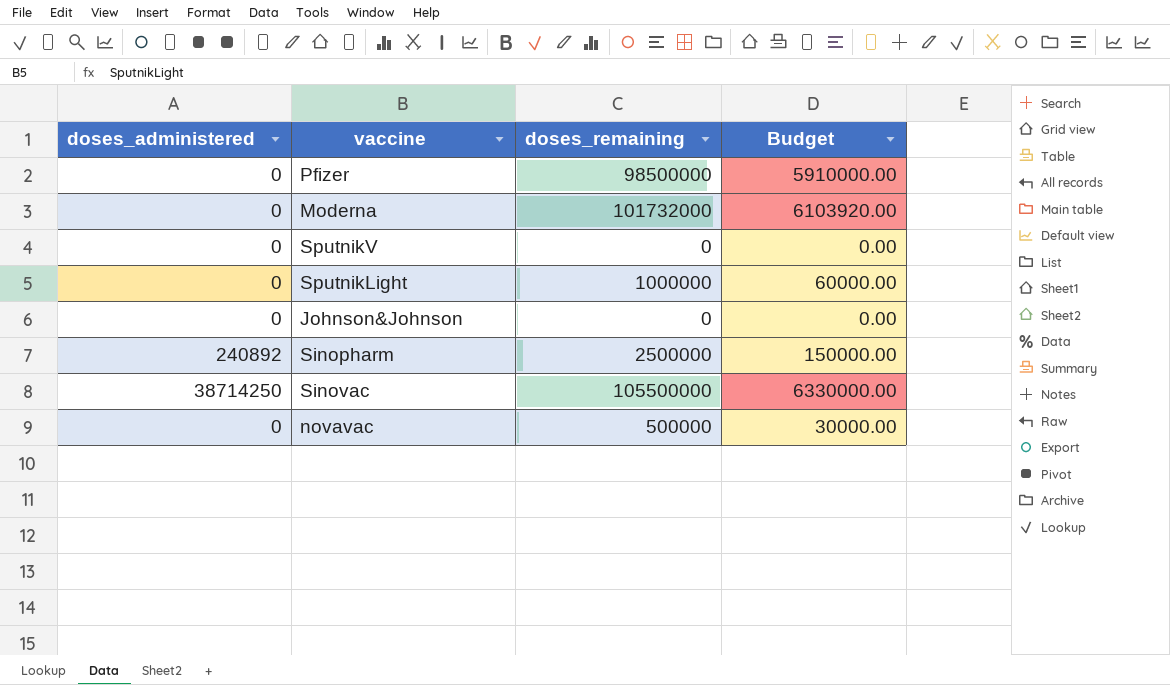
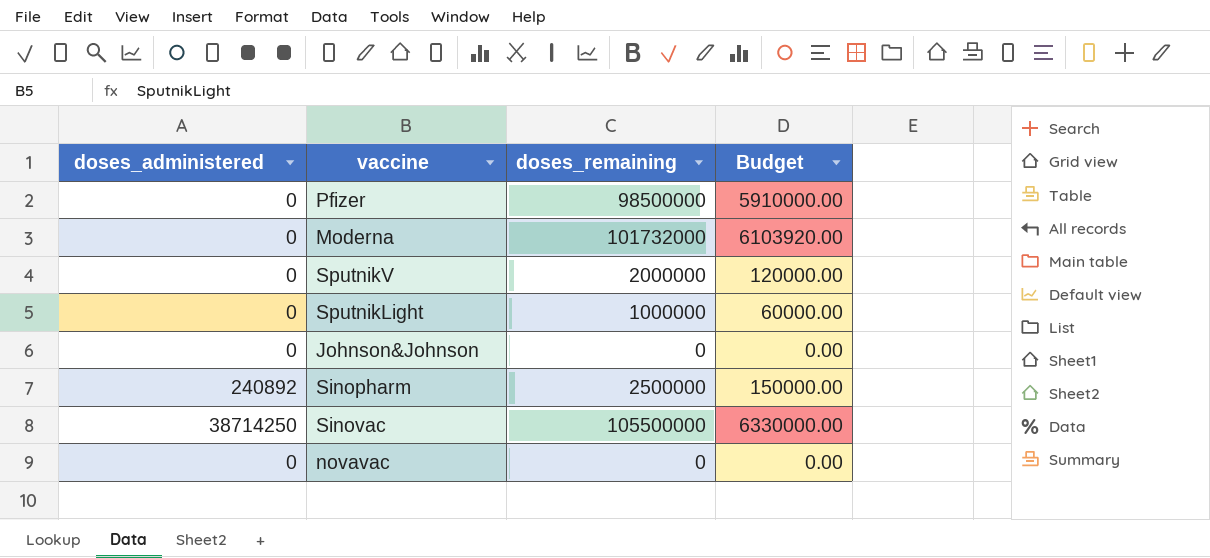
SputnikV | doses_remaining: 0 -> 2000000
SputnikV | Budget: 0.00 -> 120000.00
novavac | doses_remaining: 500000 -> 0
novavac | Budget: 30000.00 -> 0.00

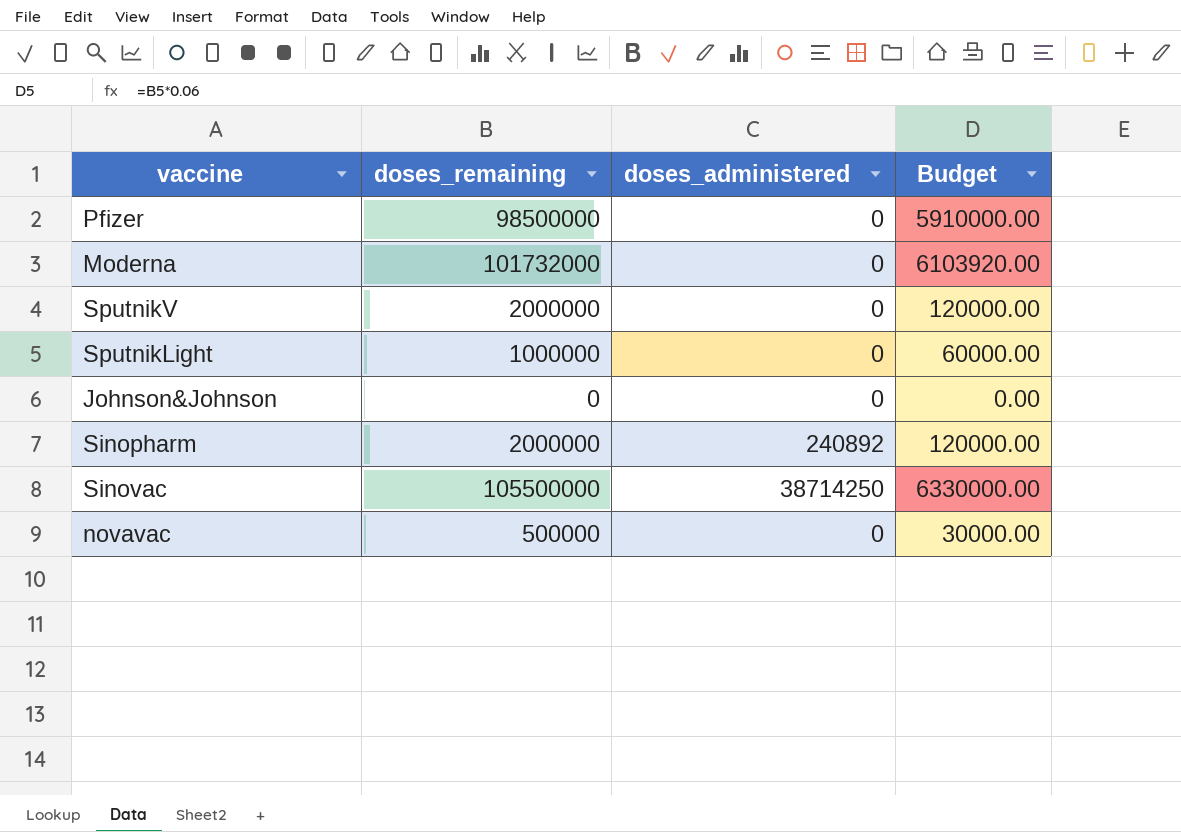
column doses_administered | position: 1 -> 3
Sinopharm | doses_remaining: 2500000 -> 2000000
Sinopharm | Budget: 150000.00 -> 120000.00
novavac | doses_remaining: 0 -> 500000
novavac | Budget: 0.00 -> 30000.00

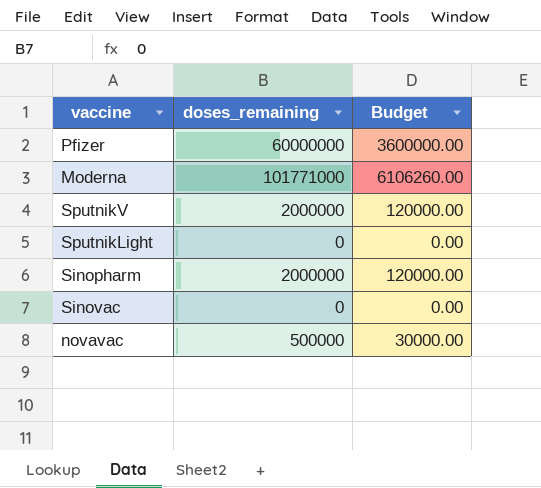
column doses_administered | position: 3 -> none
row Johnson&Johnson: 0 | 0 | 0.00 -> none
Pfizer | doses_remaining: 98500000 -> 60000000
Pfizer | Budget: 5910000.00 -> 3600000.00
Moderna | doses_remaining: 101732000 -> 101771000
Moderna | Budget: 6103920.00 -> 6106260.00
SputnikLight | doses_remaining: 1000000 -> 0
SputnikLight | Budget: 60000.00 -> 0.00
Sinovac | doses_remaining: 105500000 -> 0
Sinovac | Budget: 6330000.00 -> 0.00

